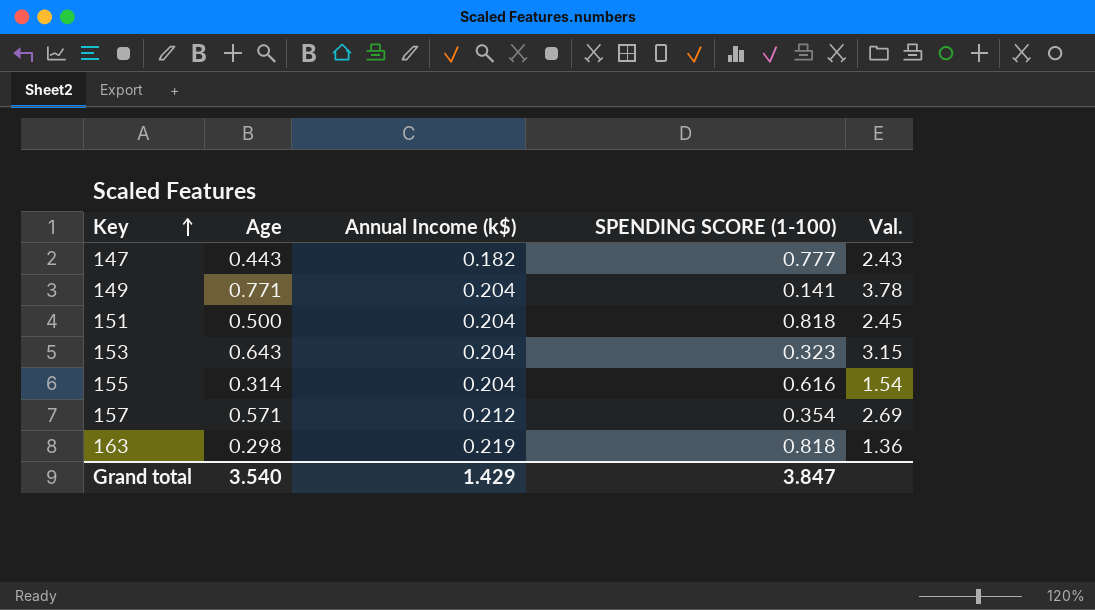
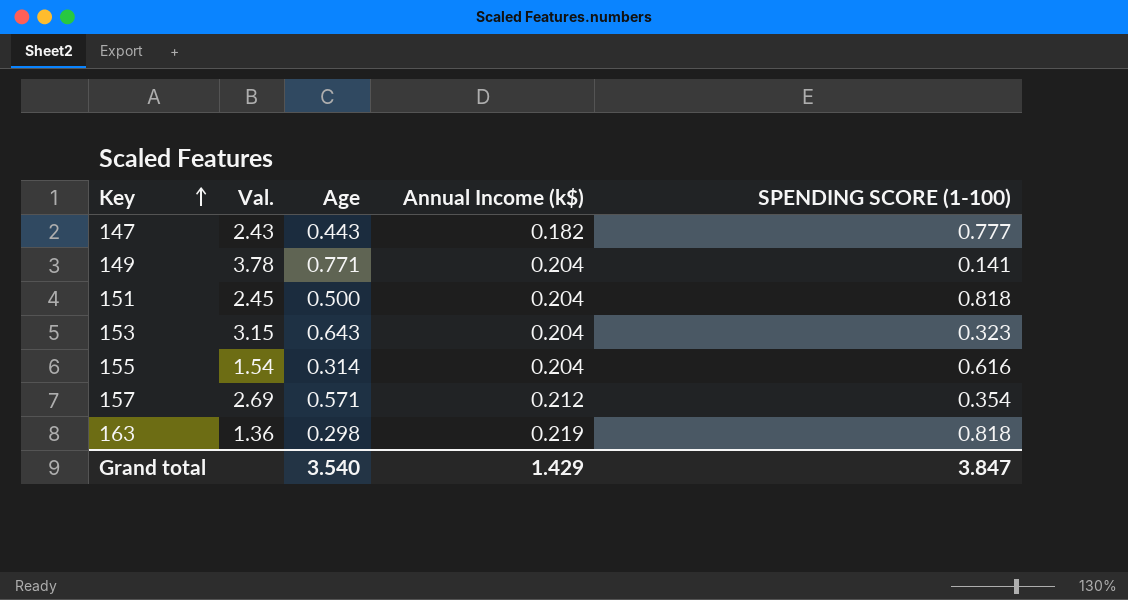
column Val. | position: 5 -> 2

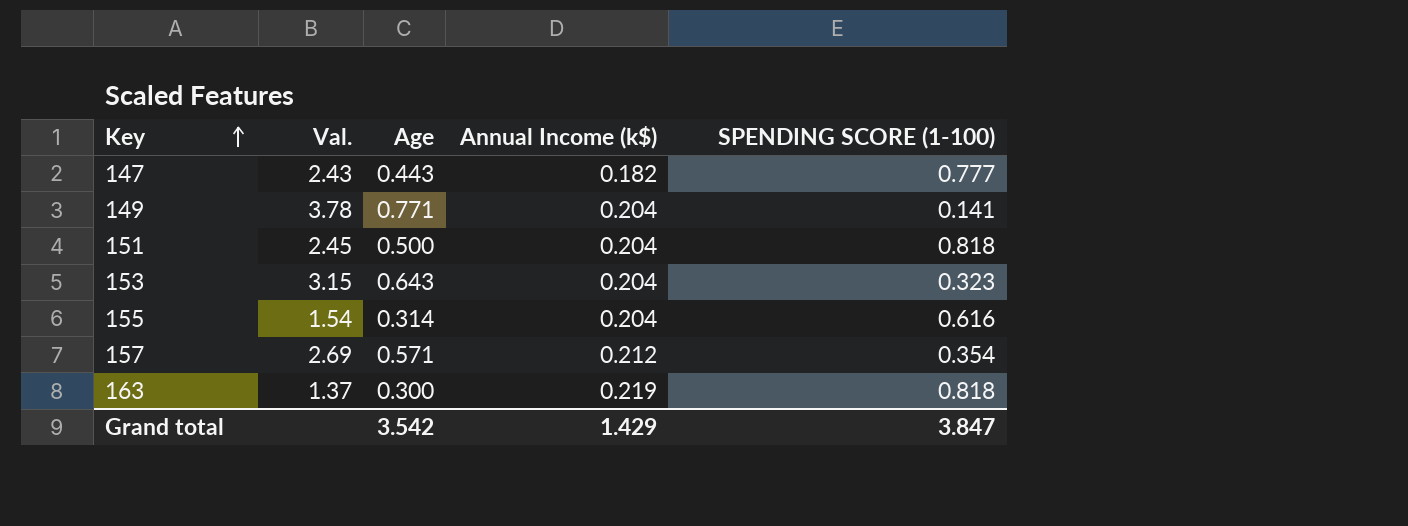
163 | Val.: 1.36 -> 1.37
163 | Age: 0.298 -> 0.300
Grand total | Age: 3.540 -> 3.542

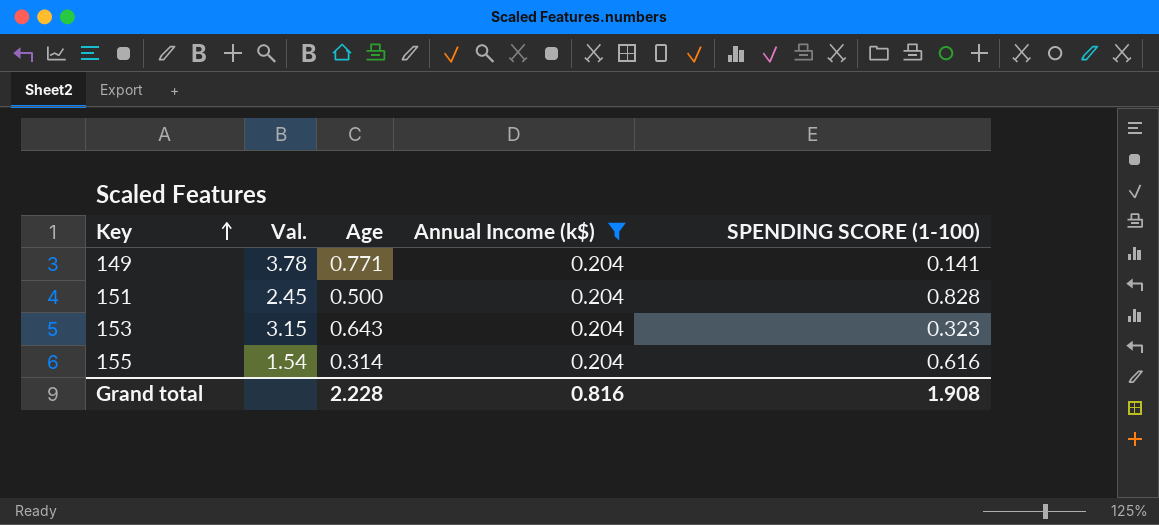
filter: none -> Annual Income (k$) = 0.204
151 | SPENDING SCORE (1-100): 0.818 -> 0.828
Grand total | Age: 3.542 -> 2.228
Grand total | Annual Income (k$): 1.429 -> 0.816
Grand total | SPENDING SCORE (1-100): 3.847 -> 1.908

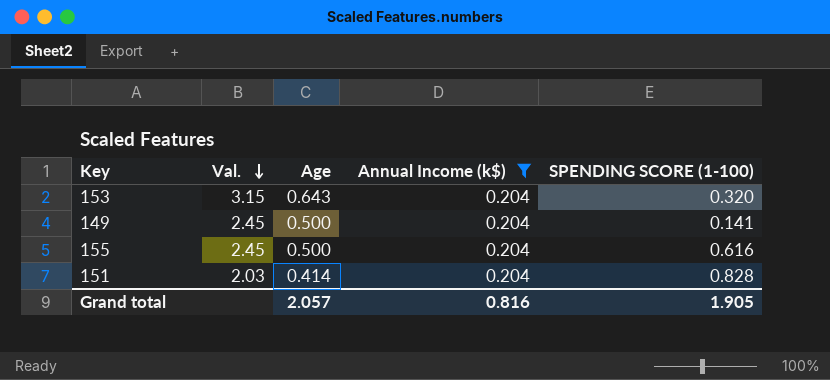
row order: Key ascending -> Val. descending
153 | SPENDING SCORE (1-100): 0.323 -> 0.320
149 | Val.: 3.78 -> 2.45
149 | Age: 0.771 -> 0.500
155 | Val.: 1.54 -> 2.45
155 | Age: 0.314 -> 0.500
151 | Val.: 2.45 -> 2.03
151 | Age: 0.500 -> 0.414
Grand total | Age: 2.228 -> 2.057
Grand total | SPENDING SCORE (1-100): 1.908 -> 1.905

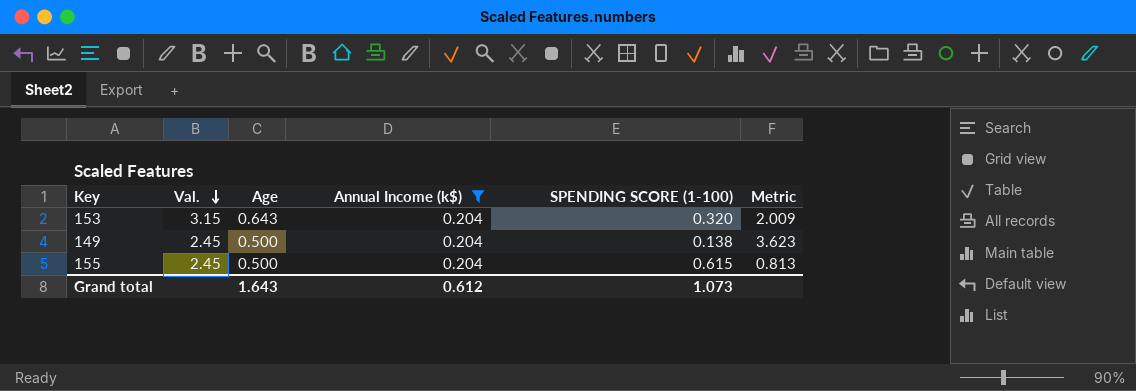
column Metric | formula: none -> [Age] / [SPENDING SCORE (1-100)]
row 151: 2.03 | 0.414 | 0.204 | 0.828 -> none
149 | SPENDING SCORE (1-100): 0.141 -> 0.138
155 | SPENDING SCORE (1-100): 0.616 -> 0.615
Grand total | Age: 2.057 -> 1.643
Grand total | Annual Income (k$): 0.816 -> 0.612
Grand total | SPENDING SCORE (1-100): 1.905 -> 1.073

